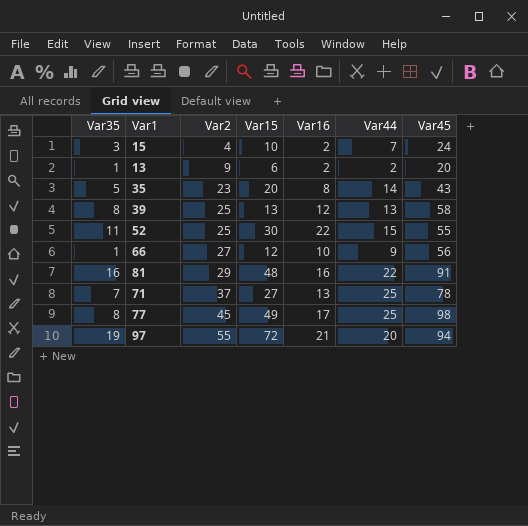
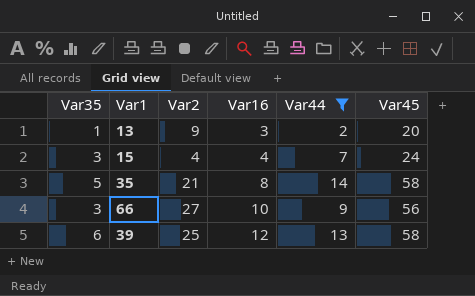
filter: none -> Var44 <= 14
row order: Var2 ascending -> Var16 ascending
column Var15 | position: 4 -> none
13 | Var16: 2 -> 3
15 | Var16: 2 -> 4
35 | Var2: 23 -> 21
35 | Var45: 43 -> 58
66 | Var35: 1 -> 3
39 | Var35: 8 -> 6

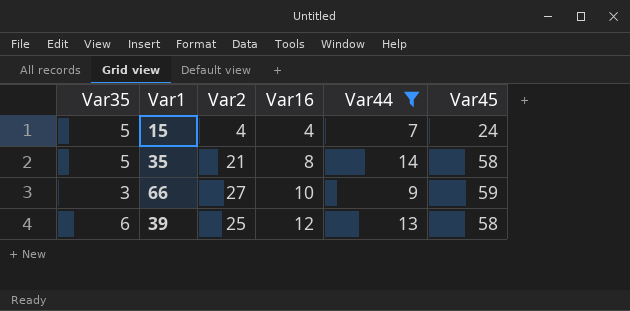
row 13: 1 | 9 | 3 | 2 | 20 -> none
15 | Var35: 3 -> 5
66 | Var45: 56 -> 59

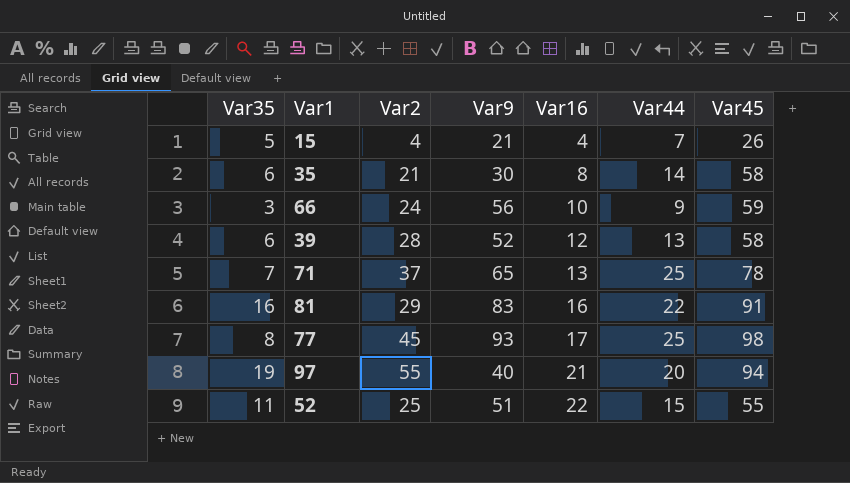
filter: Var44 <= 14 -> none
column Var9 | position: none -> 4
15 | Var45: 24 -> 26
35 | Var35: 5 -> 6
66 | Var2: 27 -> 24
39 | Var2: 25 -> 28

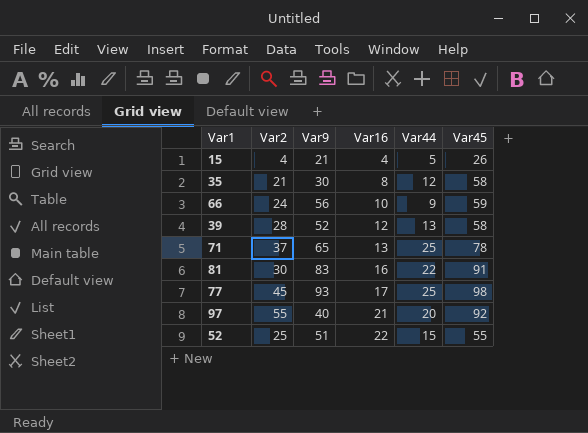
column Var35 | position: 1 -> none
15 | Var44: 7 -> 5
35 | Var44: 14 -> 12
81 | Var2: 29 -> 30
97 | Var45: 94 -> 92

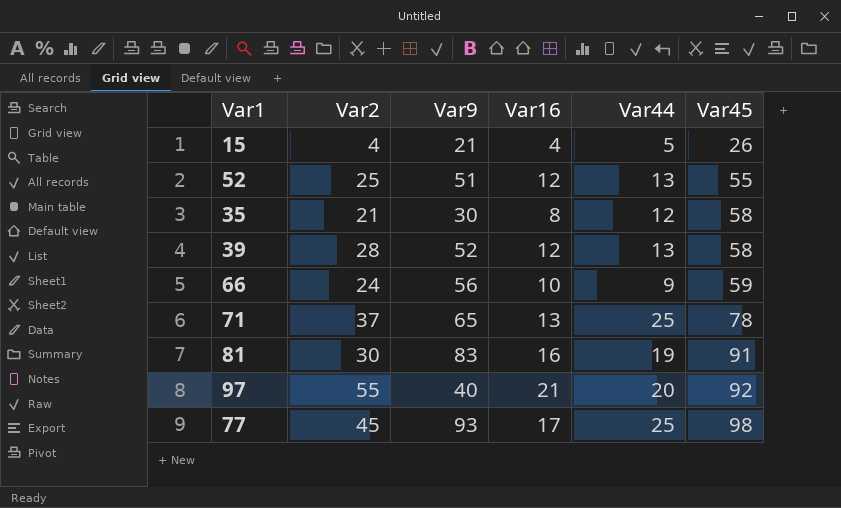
row order: Var16 ascending -> Var45 ascending
52 | Var16: 22 -> 12
52 | Var44: 15 -> 13
81 | Var44: 22 -> 19

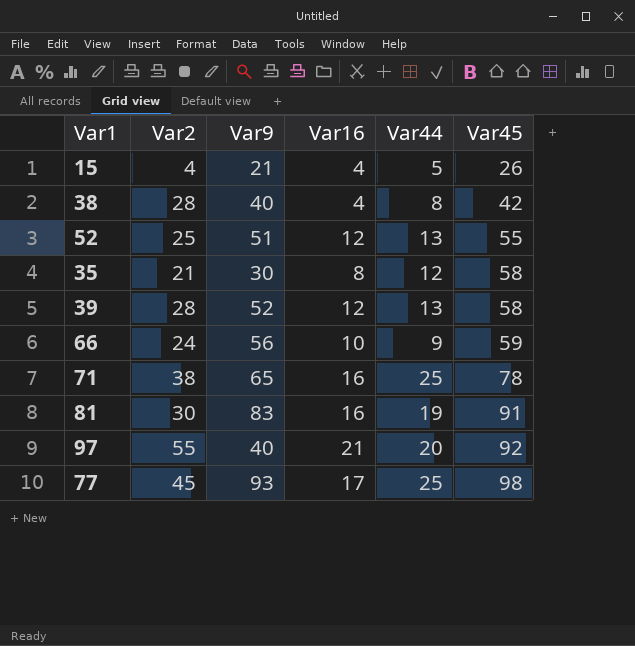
row 38: none -> 28 | 40 | 4 | 8 | 42
71 | Var2: 37 -> 38
71 | Var16: 13 -> 16

